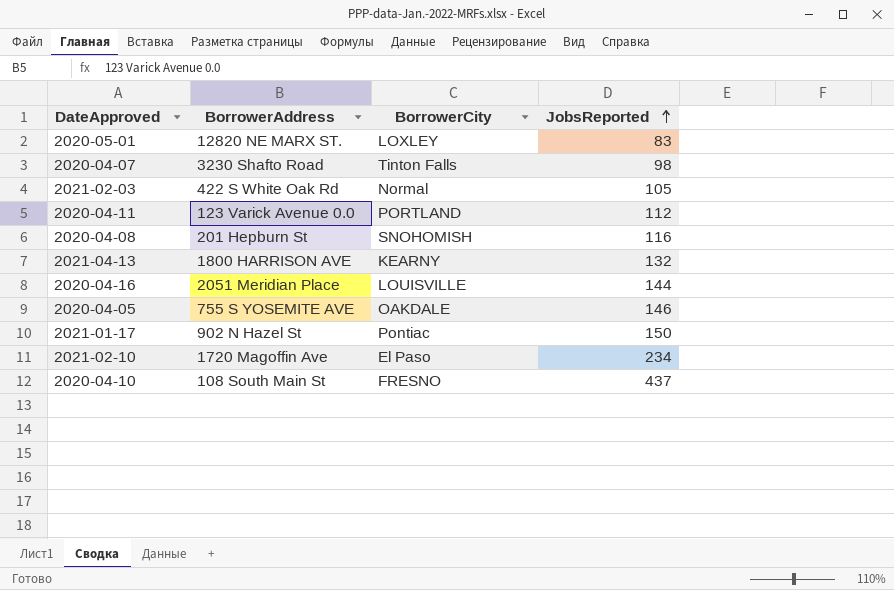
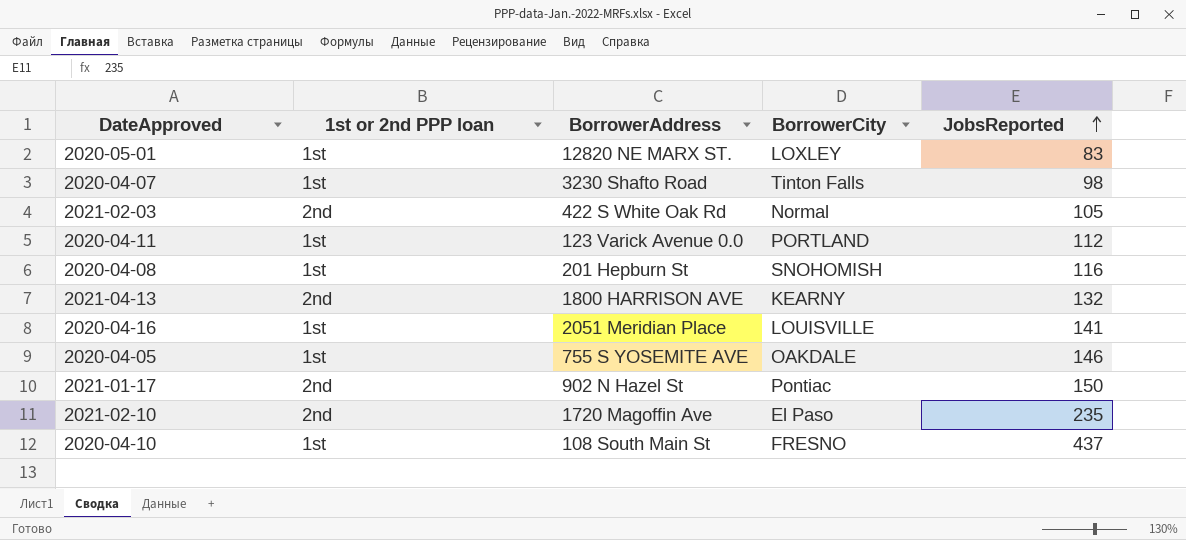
column 1st or 2nd PPP loan | position: none -> 2
2020-04-16 | JobsReported: 144 -> 141
2021-02-10 | JobsReported: 234 -> 235

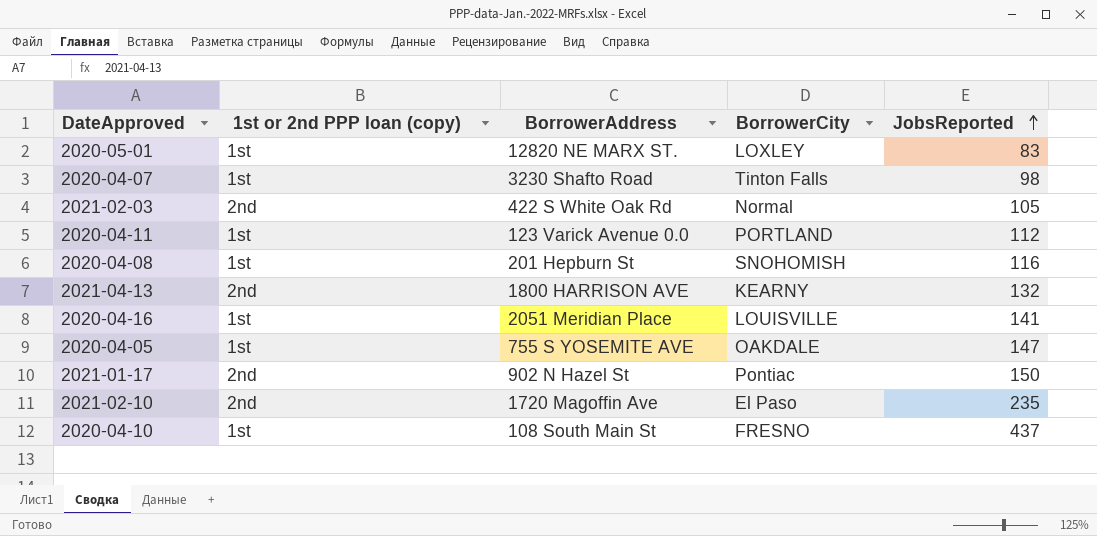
column name: 1st or 2nd PPP loan -> 1st or 2nd PPP loan (copy)
2020-04-05 | JobsReported: 146 -> 147

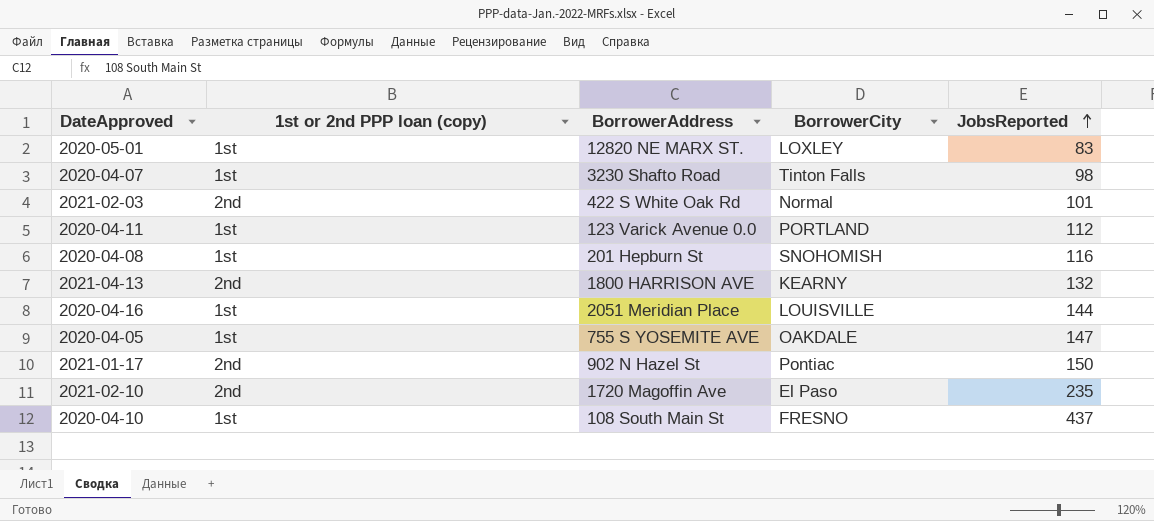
2021-02-03 | JobsReported: 105 -> 101
2020-04-16 | JobsReported: 141 -> 144

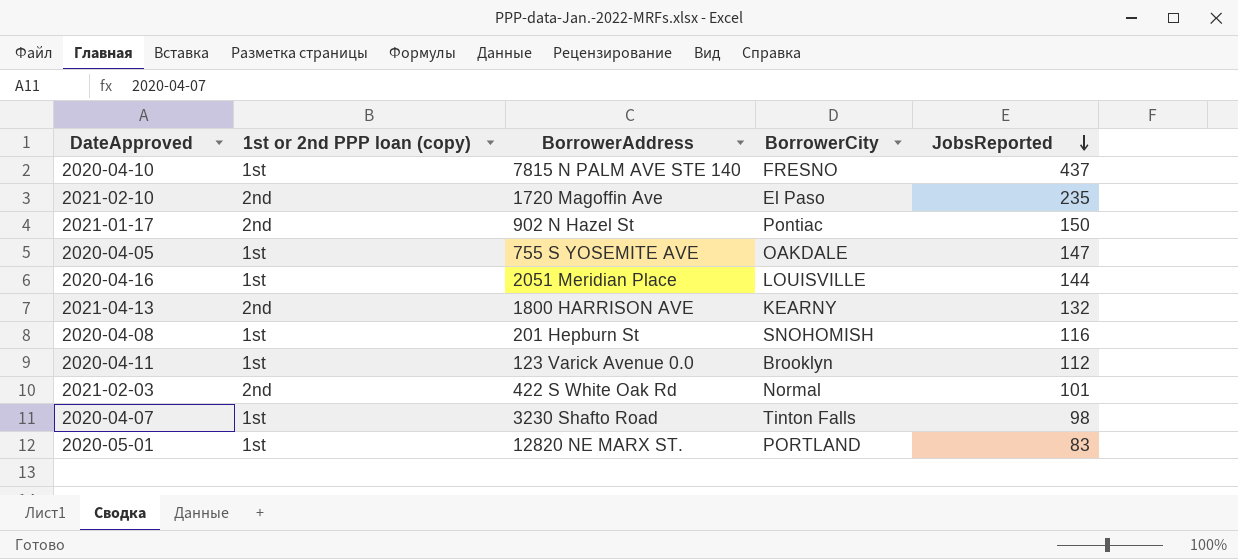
row order: JobsReported ascending -> JobsReported descending
2020-04-10 | BorrowerAddress: 108 South Main St -> 7815 N PALM AVE STE 140
2020-04-11 | BorrowerCity: PORTLAND -> Brooklyn
2020-05-01 | BorrowerCity: LOXLEY -> PORTLAND

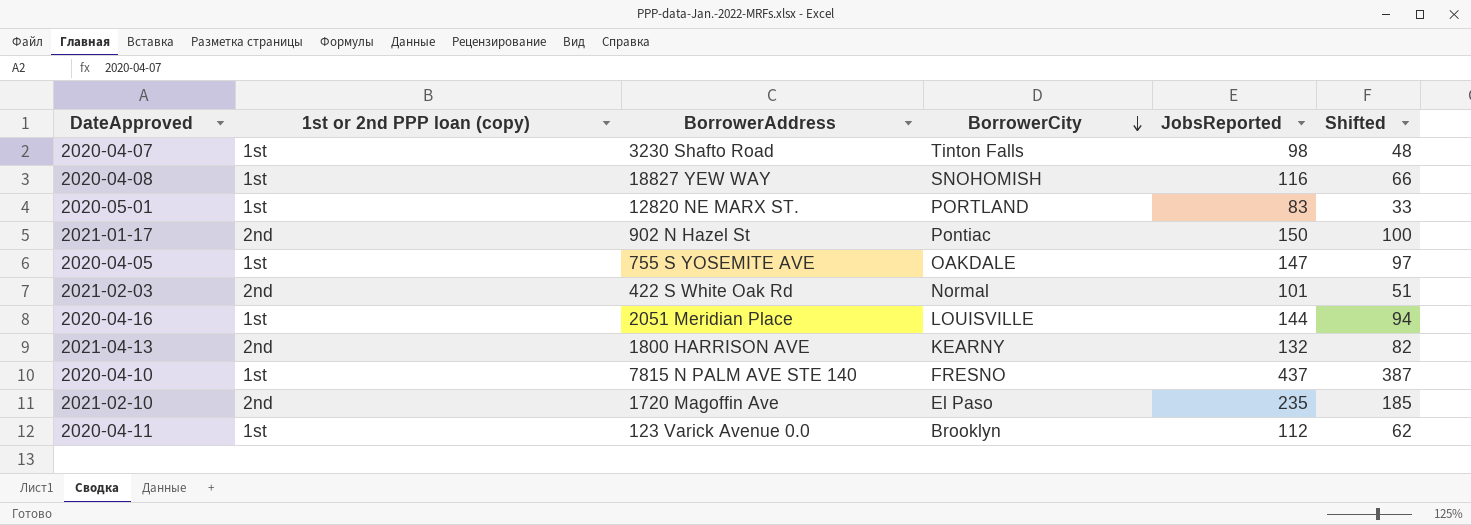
row order: JobsReported descending -> BorrowerCity descending
column Shifted | formula: none -> [JobsReported] - 50
2020-04-08 | BorrowerAddress: 201 Hepburn St -> 18827 YEW WAY

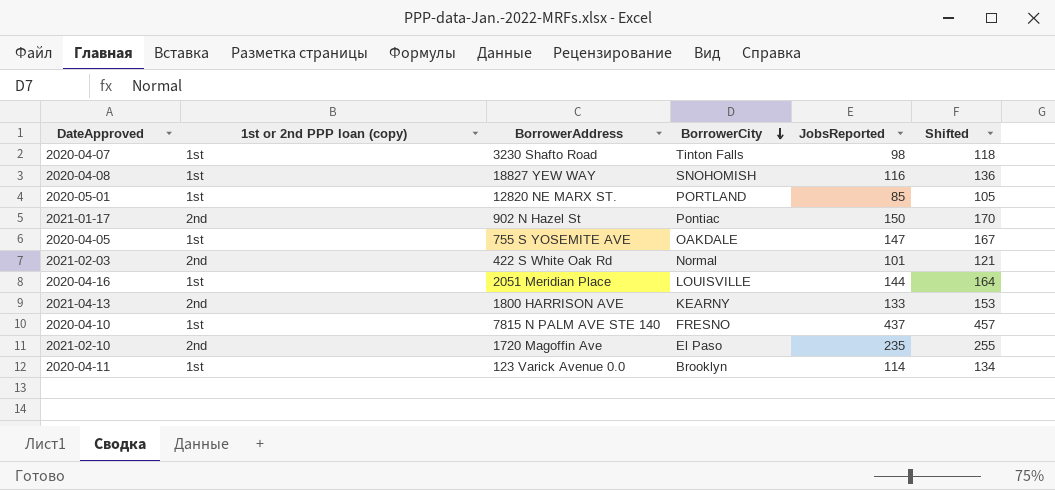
column Shifted | formula: [JobsReported] - 50 -> [JobsReported] + 20
2020-05-01 | JobsReported: 83 -> 85
2021-04-13 | JobsReported: 132 -> 133
2020-04-11 | JobsReported: 112 -> 114

